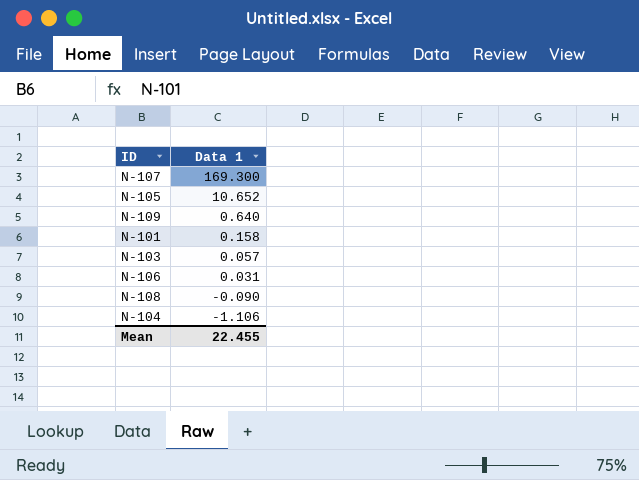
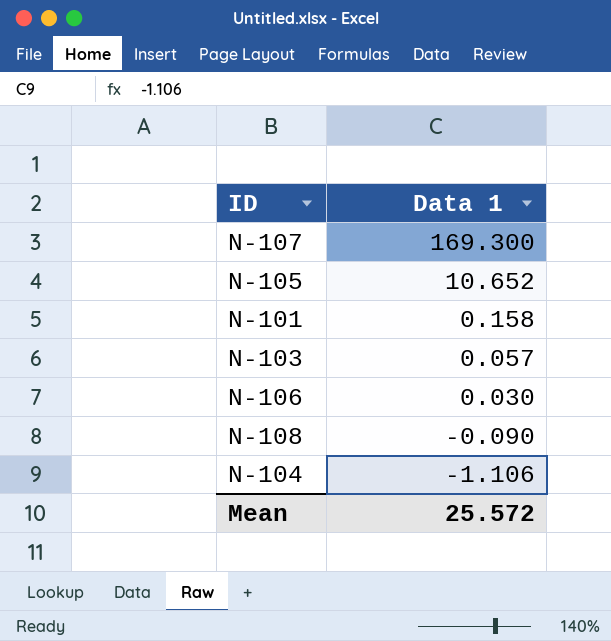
row N-109: 0.640 -> none
N-106 | Data 1: 0.031 -> 0.030
Mean | Data 1: 22.455 -> 25.572

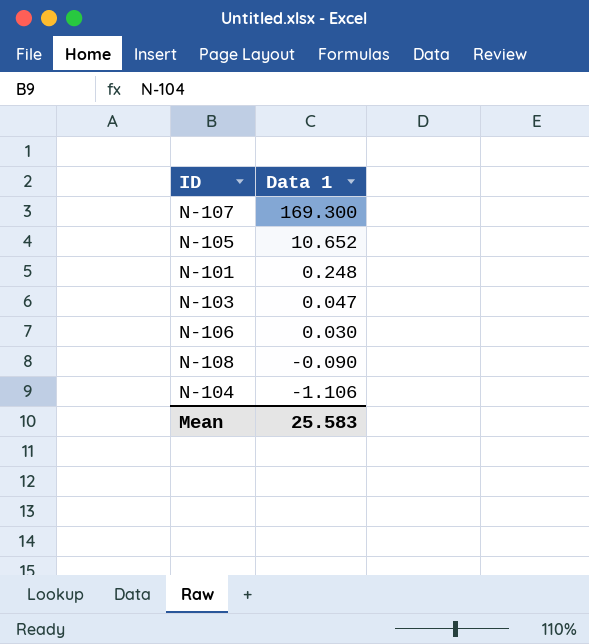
N-101 | Data 1: 0.158 -> 0.248
N-103 | Data 1: 0.057 -> 0.047
Mean | Data 1: 25.572 -> 25.583

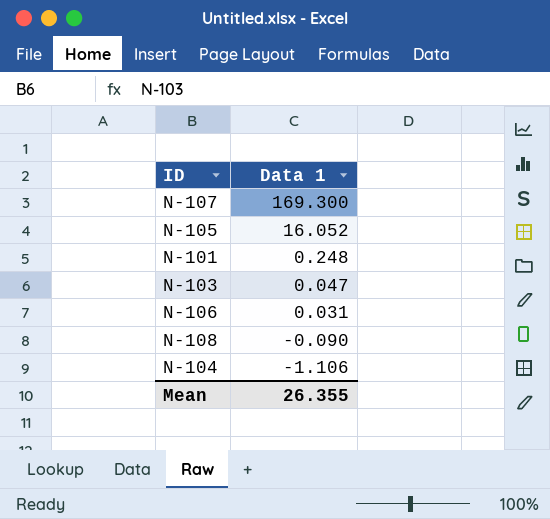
N-105 | Data 1: 10.652 -> 16.052
N-106 | Data 1: 0.030 -> 0.031
Mean | Data 1: 25.583 -> 26.355

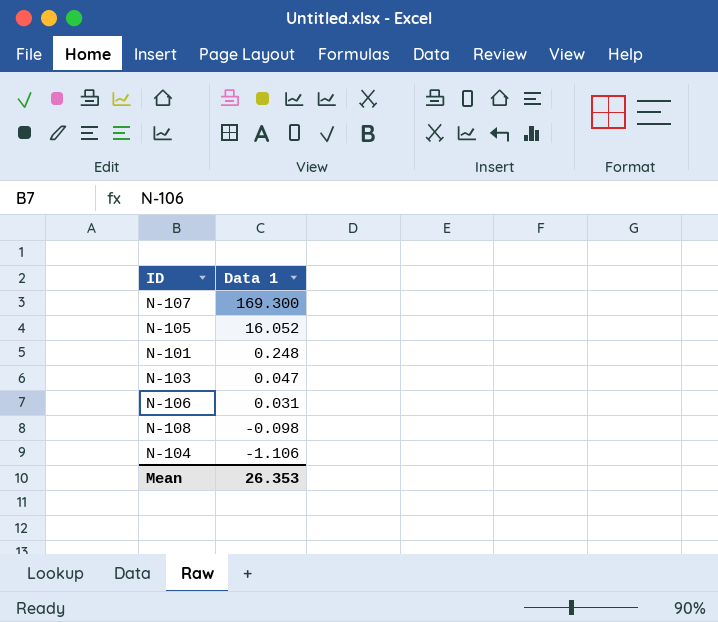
N-108 | Data 1: -0.090 -> -0.098
Mean | Data 1: 26.355 -> 26.353

